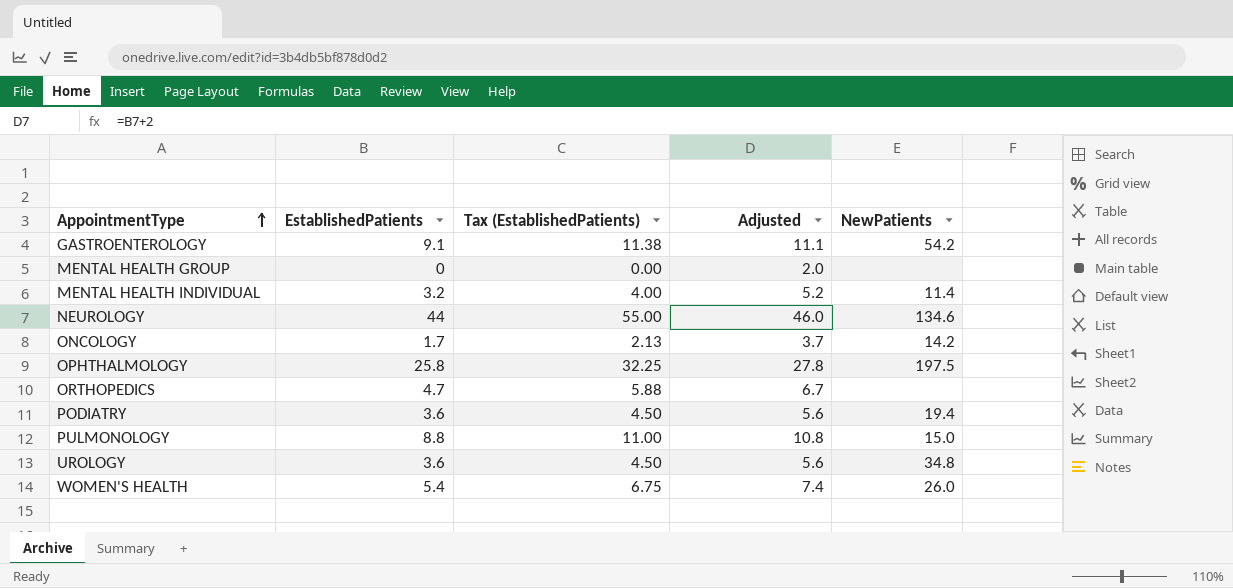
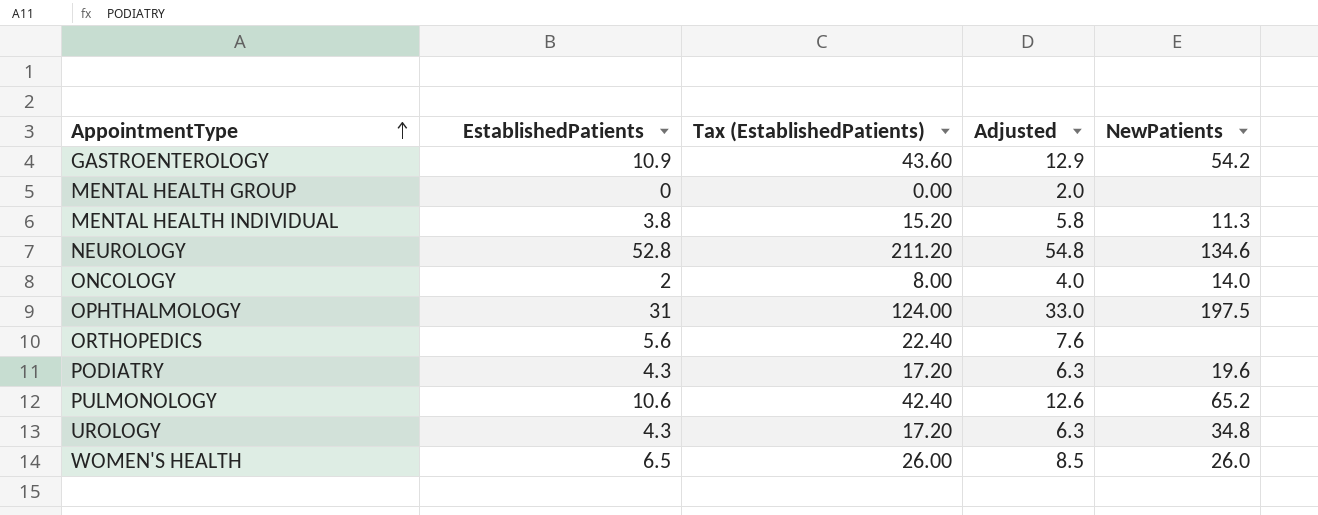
column Tax (EstablishedPatients) | formula: [EstablishedPatients] * 1.25 -> [EstablishedPatients] * 4
GASTROENTEROLOGY | EstablishedPatients: 9.1 -> 10.9
GASTROENTEROLOGY | Adjusted: 11.1 -> 12.9
MENTAL HEALTH INDIVIDUAL | EstablishedPatients: 3.2 -> 3.8
MENTAL HEALTH INDIVIDUAL | Adjusted: 5.2 -> 5.8
MENTAL HEALTH INDIVIDUAL | NewPatients: 11.4 -> 11.3
NEUROLOGY | EstablishedPatients: 44 -> 52.8
NEUROLOGY | Adjusted: 46.0 -> 54.8
ONCOLOGY | EstablishedPatients: 1.7 -> 2
ONCOLOGY | Adjusted: 3.7 -> 4.0
ONCOLOGY | NewPatients: 14.2 -> 14.0
OPHTHALMOLOGY | EstablishedPatients: 25.8 -> 31
OPHTHALMOLOGY | Adjusted: 27.8 -> 33.0
ORTHOPEDICS | EstablishedPatients: 4.7 -> 5.6
ORTHOPEDICS | Adjusted: 6.7 -> 7.6
PODIATRY | EstablishedPatients: 3.6 -> 4.3
PODIATRY | Adjusted: 5.6 -> 6.3
PODIATRY | NewPatients: 19.4 -> 19.6
PULMONOLOGY | EstablishedPatients: 8.8 -> 10.6
PULMONOLOGY | Adjusted: 10.8 -> 12.6
PULMONOLOGY | NewPatients: 15.0 -> 65.2
UROLOGY | EstablishedPatients: 3.6 -> 4.3
UROLOGY | Adjusted: 5.6 -> 6.3
WOMEN'S HEALTH | EstablishedPatients: 5.4 -> 6.5
WOMEN'S HEALTH | Adjusted: 7.4 -> 8.5

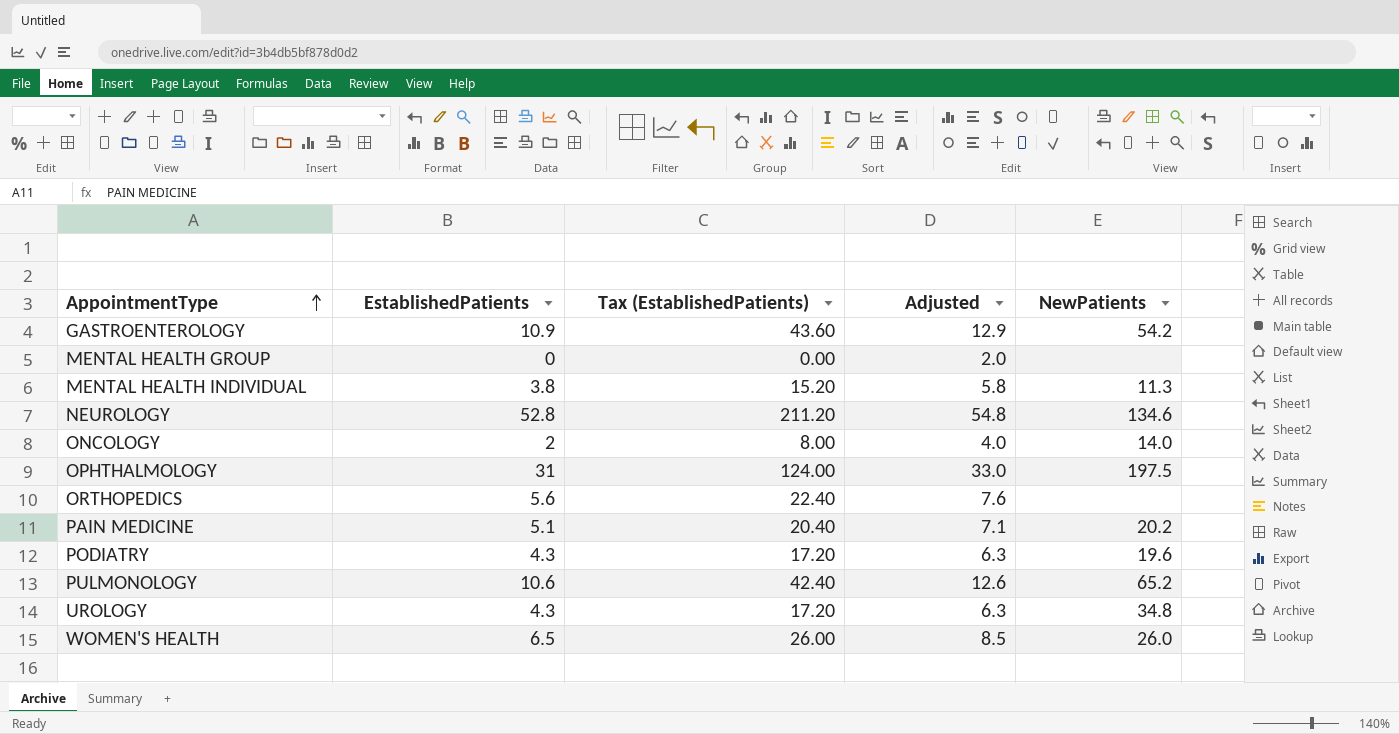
row PAIN MEDICINE: none -> 5.1 | 20.40 | 7.1 | 20.2

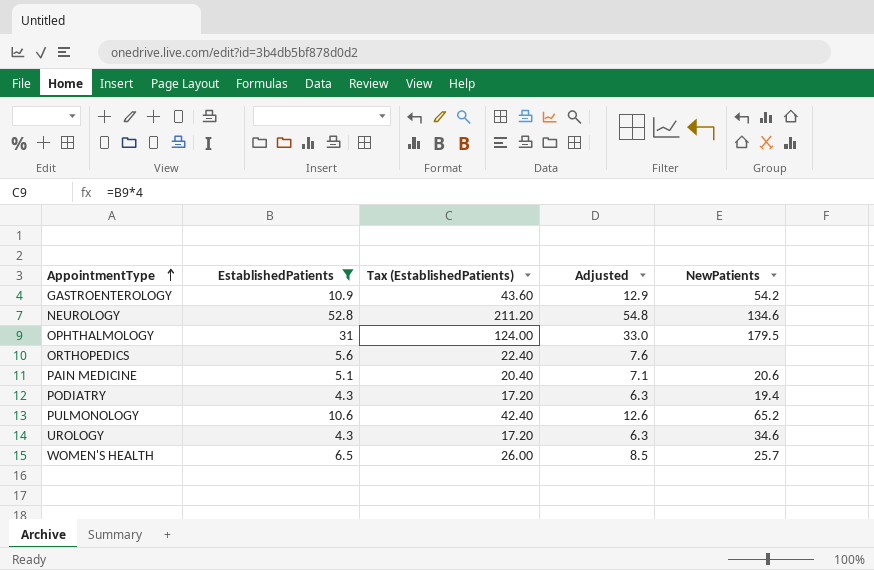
filter: none -> EstablishedPatients >= 4.3
OPHTHALMOLOGY | NewPatients: 197.5 -> 179.5
PAIN MEDICINE | NewPatients: 20.2 -> 20.6
PODIATRY | NewPatients: 19.6 -> 19.4
UROLOGY | NewPatients: 34.8 -> 34.6
WOMEN'S HEALTH | NewPatients: 26.0 -> 25.7

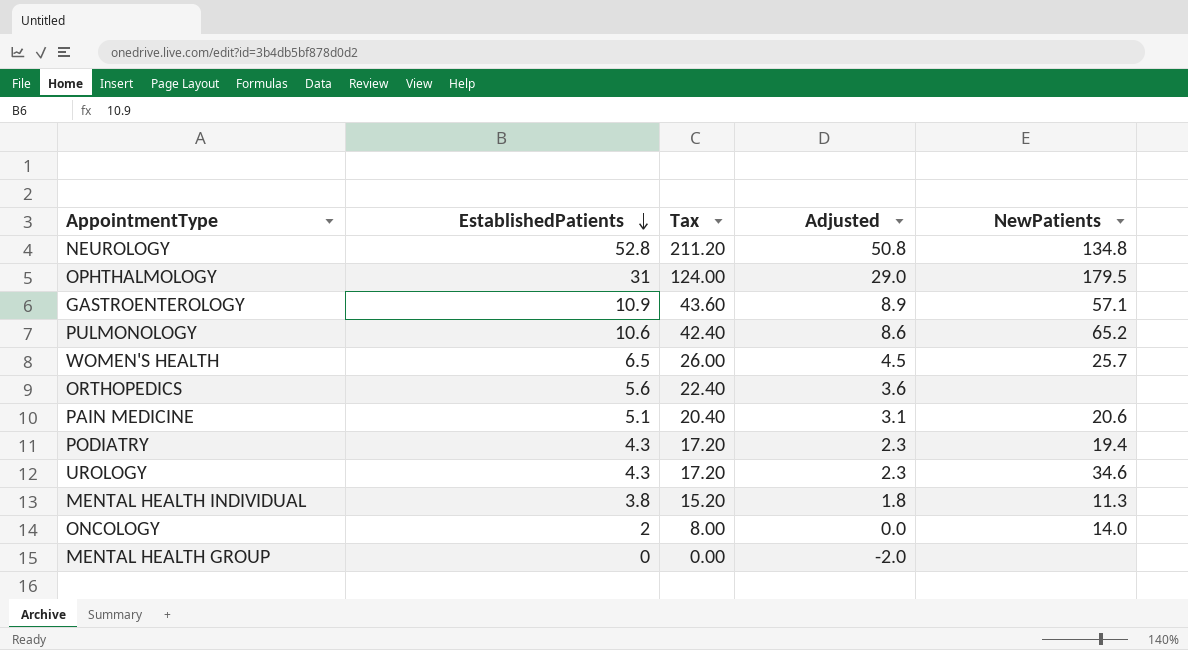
filter: EstablishedPatients >= 4.3 -> none
row order: AppointmentType ascending -> EstablishedPatients descending
column name: Tax (EstablishedPatients) -> Tax
column Adjusted | formula: [EstablishedPatients] + 2 -> [EstablishedPatients] - 2
NEUROLOGY | NewPatients: 134.6 -> 134.8
GASTROENTEROLOGY | NewPatients: 54.2 -> 57.1

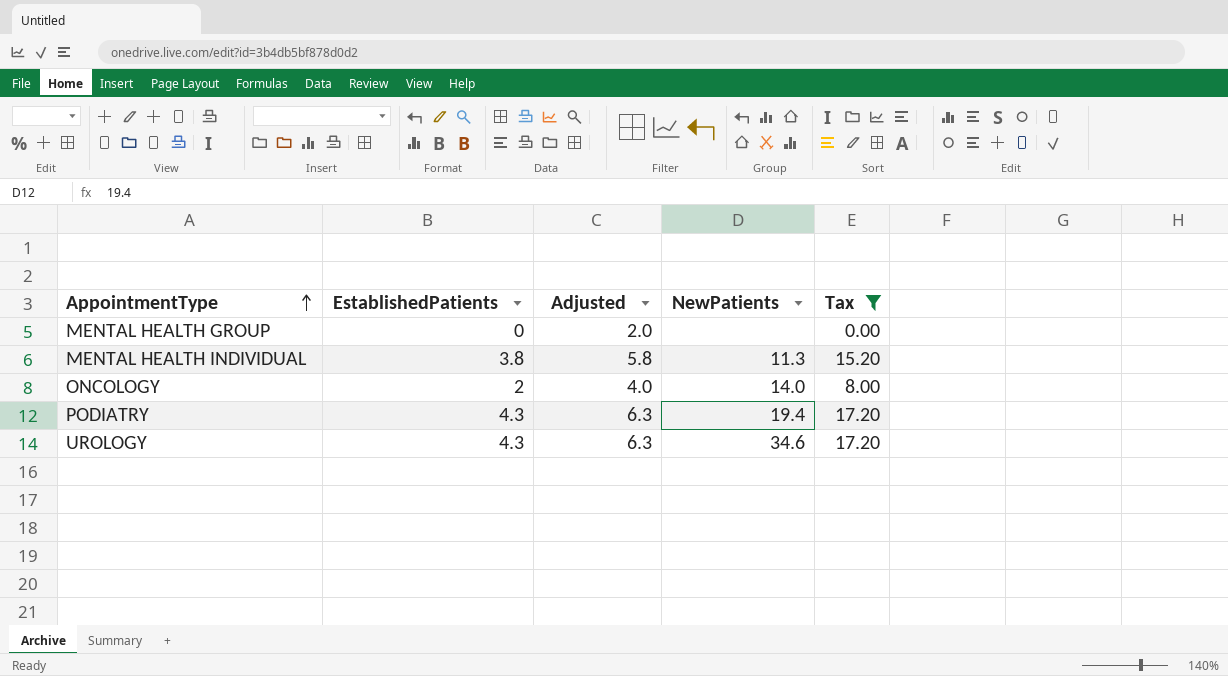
filter: none -> Tax <= 17.20
row order: EstablishedPatients descending -> AppointmentType ascending
column Adjusted | formula: [EstablishedPatients] - 2 -> [EstablishedPatients] + 2
column Tax | position: 3 -> 5

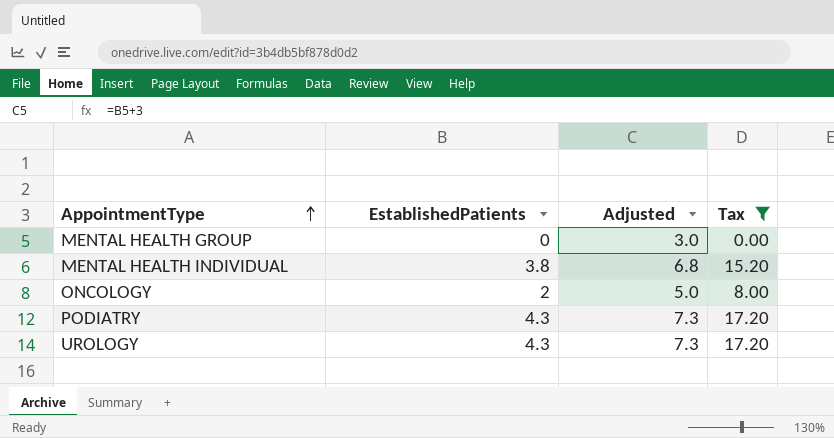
column NewPatients | position: 4 -> none
column Adjusted | formula: [EstablishedPatients] + 2 -> [EstablishedPatients] + 3

